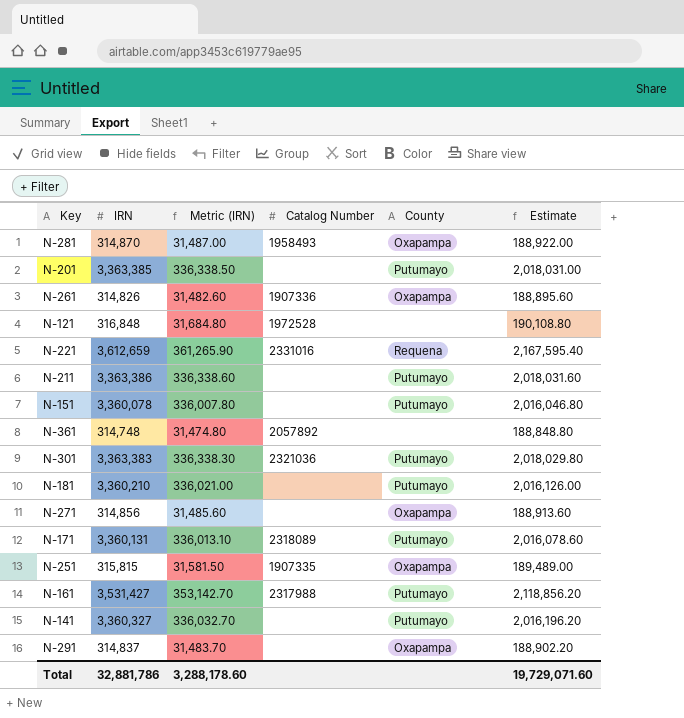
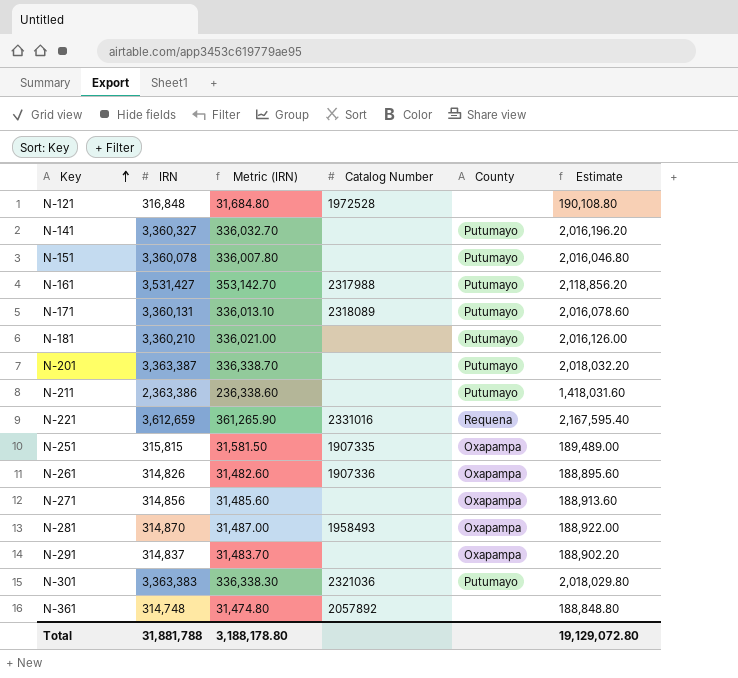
row order: none -> Key ascending
N-201 | IRN: 3,363,385 -> 3,363,387
N-201 | Metric (IRN): 336,338.50 -> 336,338.70
N-201 | Estimate: 2,018,031.00 -> 2,018,032.20
N-211 | IRN: 3,363,386 -> 2,363,386
N-211 | Metric (IRN): 336,338.60 -> 236,338.60
N-211 | Estimate: 2,018,031.60 -> 1,418,031.60
Total | IRN: 32,881,786 -> 31,881,788
Total | Metric (IRN): 3,288,178.60 -> 3,188,178.80
Total | Estimate: 19,729,071.60 -> 19,129,072.80

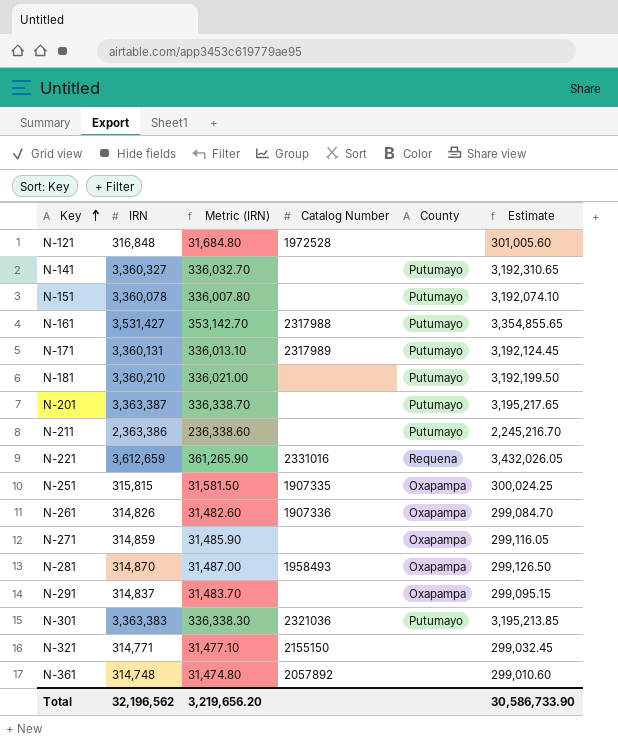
column Estimate | formula: [IRN] * 0.6 -> [IRN] * 0.95
N-171 | Catalog Number: 2318089 -> 2317989
N-271 | IRN: 314,856 -> 314,859
N-271 | Metric (IRN): 31,485.60 -> 31,485.90
row N-321: none -> 314,771 | 31,477.10 | 2155150 | none | 299,032.45
Total | IRN: 31,881,788 -> 32,196,562
Total | Metric (IRN): 3,188,178.80 -> 3,219,656.20
Total | Estimate: 19,129,072.80 -> 30,586,733.90

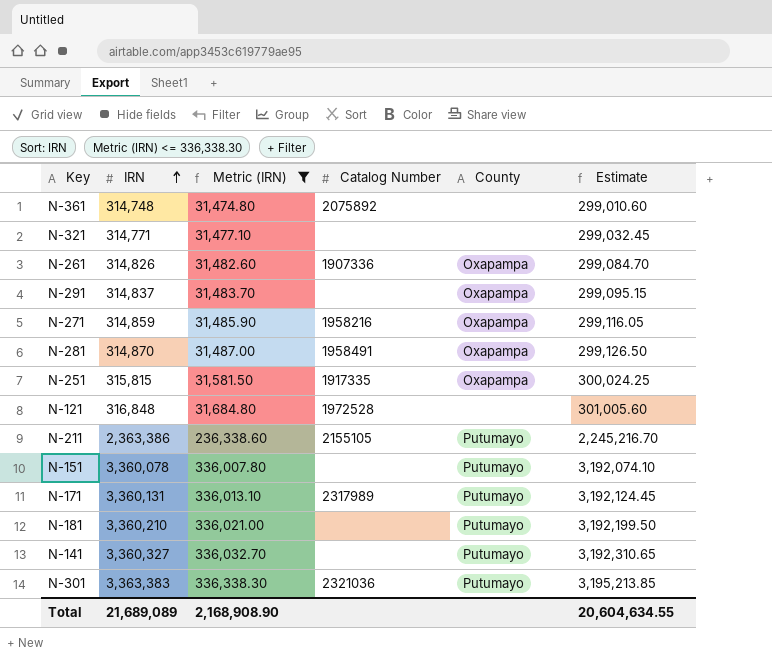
filter: none -> Metric (IRN) <= 336,338.30
row order: Key ascending -> IRN ascending
N-361 | Catalog Number: 2057892 -> 2075892
N-321 | Catalog Number: 2155150 -> none
N-271 | Catalog Number: none -> 1958216
N-281 | Catalog Number: 1958493 -> 1958491
N-251 | Catalog Number: 1907335 -> 1917335
N-211 | Catalog Number: none -> 2155105
Total | IRN: 32,196,562 -> 21,689,089
Total | Metric (IRN): 3,219,656.20 -> 2,168,908.90
Total | Estimate: 30,586,733.90 -> 20,604,634.55

